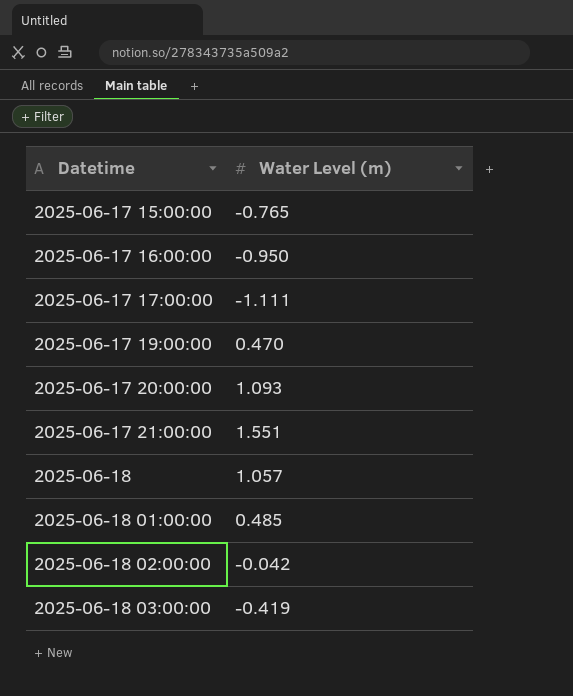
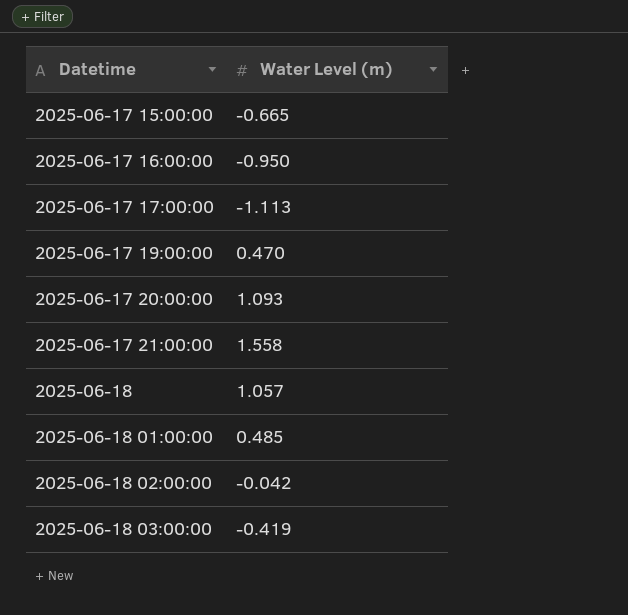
2025-06-17 15:00:00 | Water Level (m): -0.765 -> -0.665
2025-06-17 17:00:00 | Water Level (m): -1.111 -> -1.113
2025-06-17 21:00:00 | Water Level (m): 1.551 -> 1.558

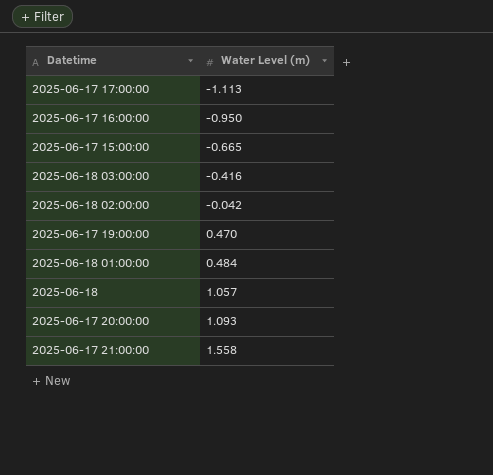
row order: Datetime ascending -> Water Level (m) ascending
2025-06-18 03:00:00 | Water Level (m): -0.419 -> -0.416
2025-06-18 01:00:00 | Water Level (m): 0.485 -> 0.484

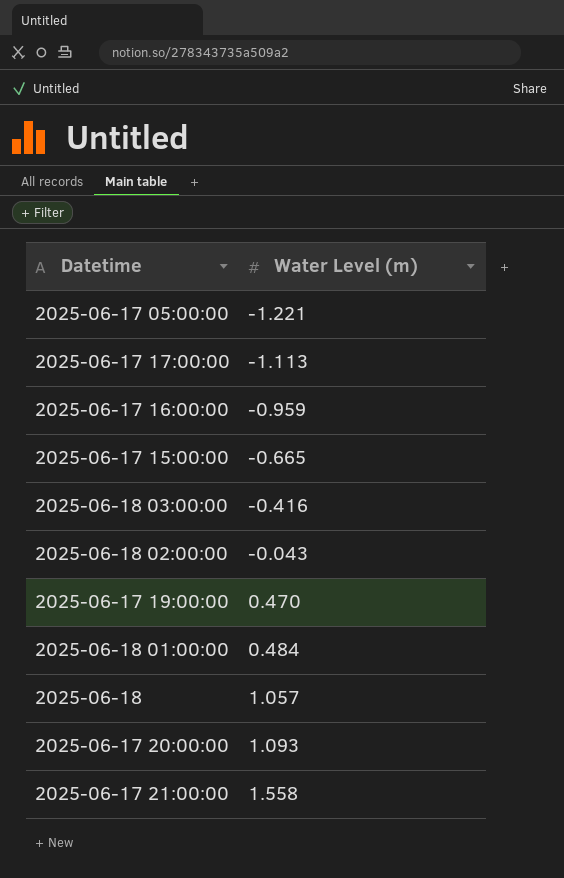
row 2025-06-17 05:00:00: none -> -1.221
2025-06-17 16:00:00 | Water Level (m): -0.950 -> -0.959
2025-06-18 02:00:00 | Water Level (m): -0.042 -> -0.043

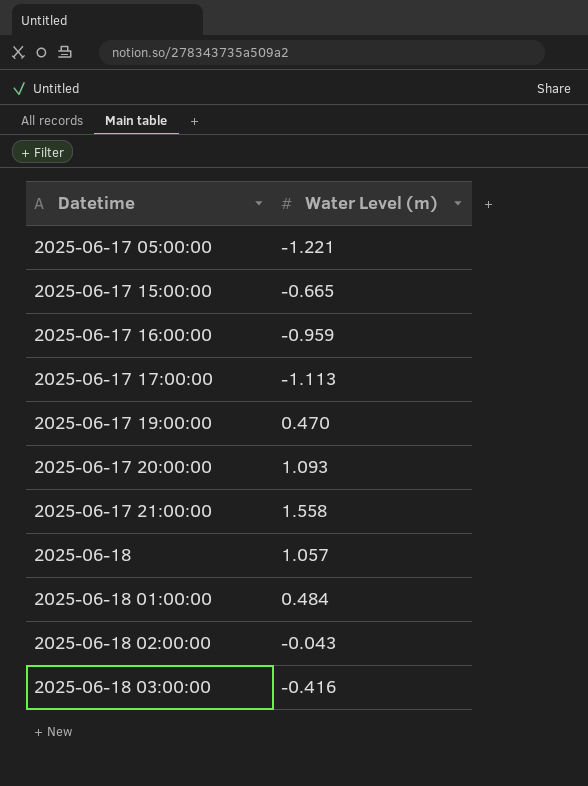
row order: Water Level (m) ascending -> Datetime ascending

